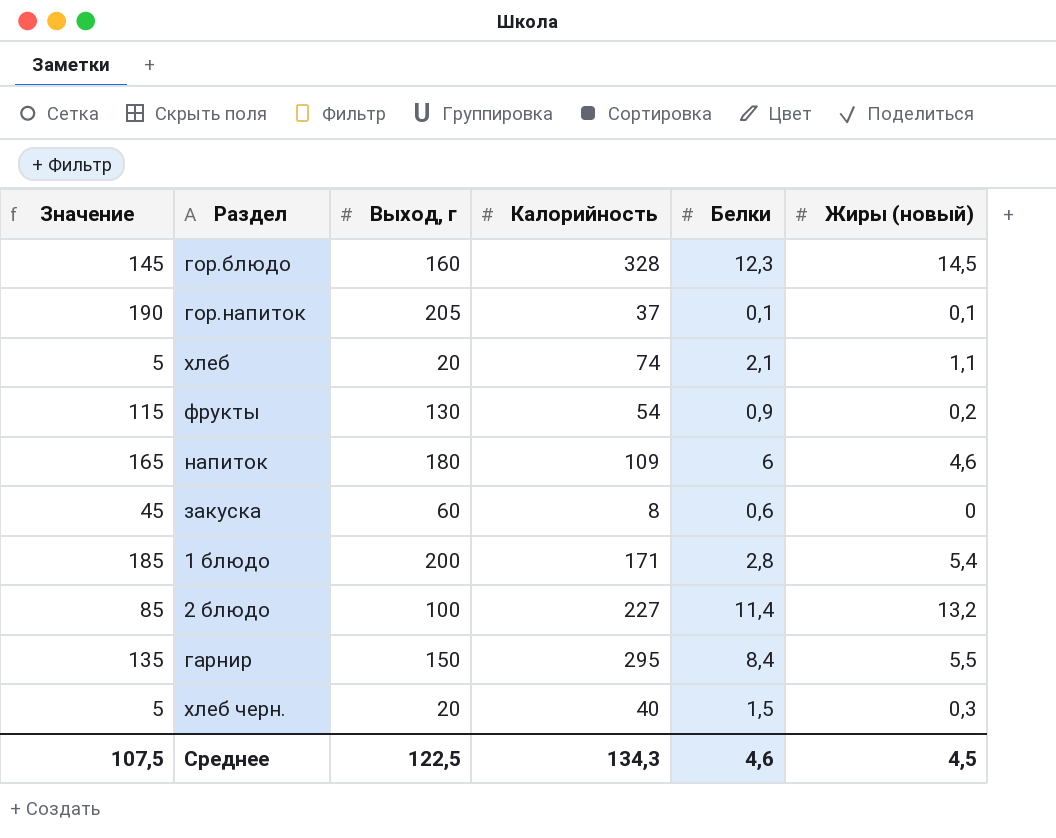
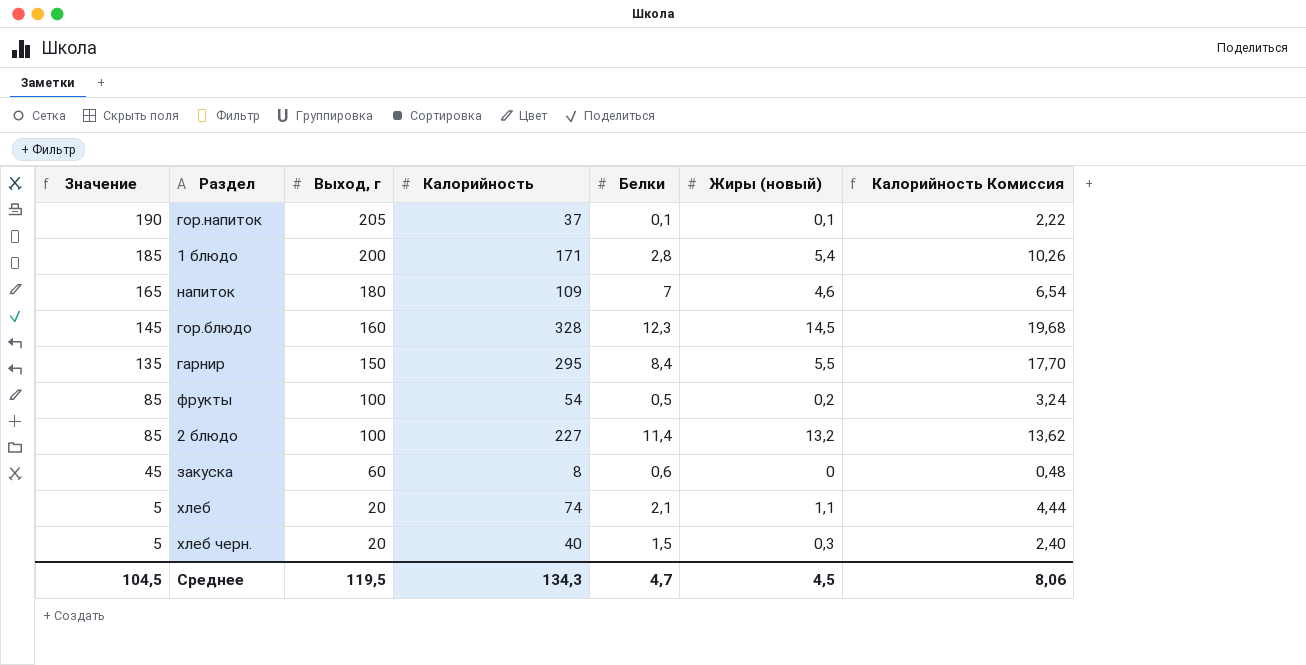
row order: none -> Значение descending
column Калорийность Комиссия | formula: none -> [Калорийность] * 0,06
напиток | Белки: 6 -> 7
фрукты | Значение: 115 -> 85
фрукты | Выход, г: 130 -> 100
фрукты | Белки: 0,9 -> 0,5
Среднее | Значение: 107,5 -> 104,5
Среднее | Выход, г: 122,5 -> 119,5
Среднее | Белки: 4,6 -> 4,7

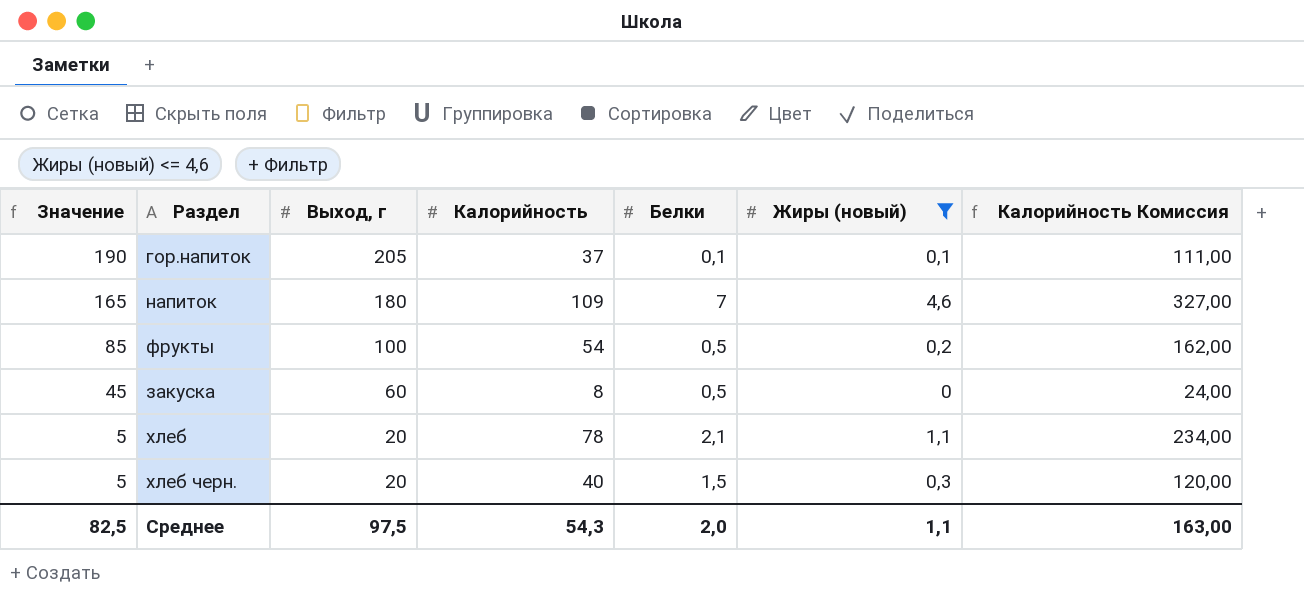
filter: none -> Жиры (новый) <= 4,6
column Калорийность Комиссия | formula: [Калорийность] * 0,06 -> [Калорийность] * 3
закуска | Белки: 0,6 -> 0,5
хлеб | Калорийность: 74 -> 78
Среднее | Значение: 104,5 -> 82,5
Среднее | Выход, г: 119,5 -> 97,5
Среднее | Калорийность: 134,3 -> 54,3
Среднее | Белки: 4,7 -> 2,0
Среднее | Жиры (новый): 4,5 -> 1,1
Среднее | Калорийность Комиссия: 8,06 -> 163,00

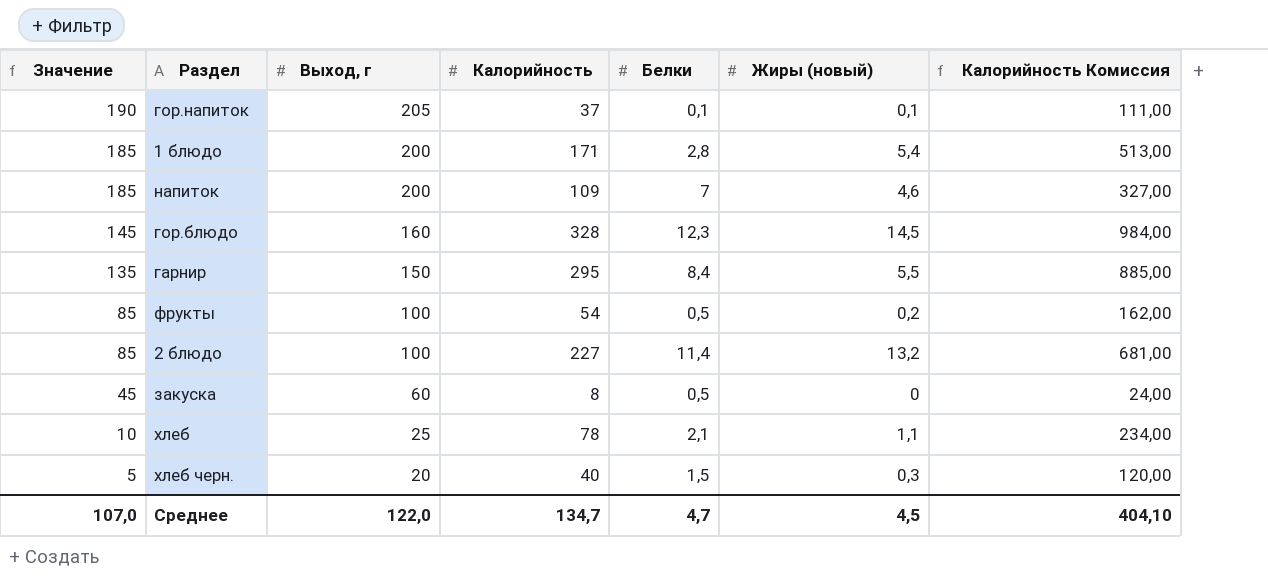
filter: Жиры (новый) <= 4,6 -> none
напиток | Значение: 165 -> 185
напиток | Выход, г: 180 -> 200
хлеб | Значение: 5 -> 10
хлеб | Выход, г: 20 -> 25
Среднее | Значение: 82,5 -> 107,0
Среднее | Выход, г: 97,5 -> 122,0
Среднее | Калорийность: 54,3 -> 134,7
Среднее | Белки: 2,0 -> 4,7
Среднее | Жиры (новый): 1,1 -> 4,5
Среднее | Калорийность Комиссия: 163,00 -> 404,10

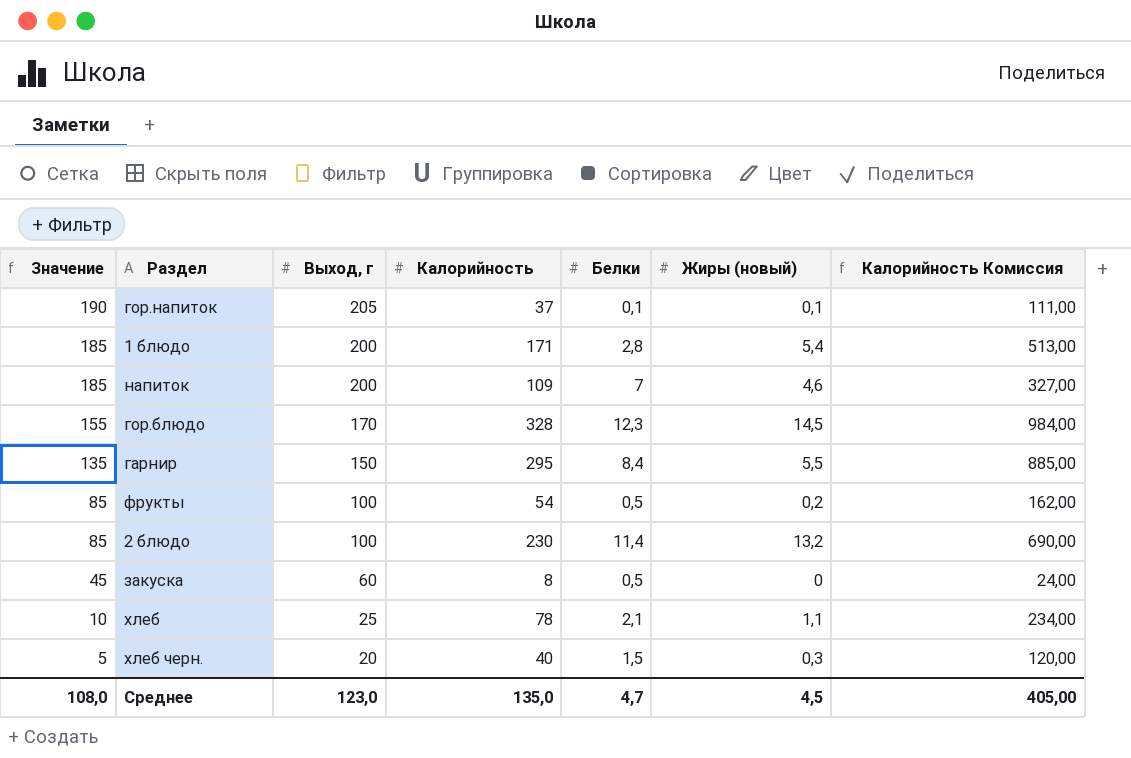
гор.блюдо | Значение: 145 -> 155
гор.блюдо | Выход, г: 160 -> 170
2 блюдо | Калорийность: 227 -> 230
2 блюдо | Калорийность Комиссия: 681,00 -> 690,00
Среднее | Значение: 107,0 -> 108,0
Среднее | Выход, г: 122,0 -> 123,0
Среднее | Калорийность: 134,7 -> 135,0
Среднее | Калорийность Комиссия: 404,10 -> 405,00

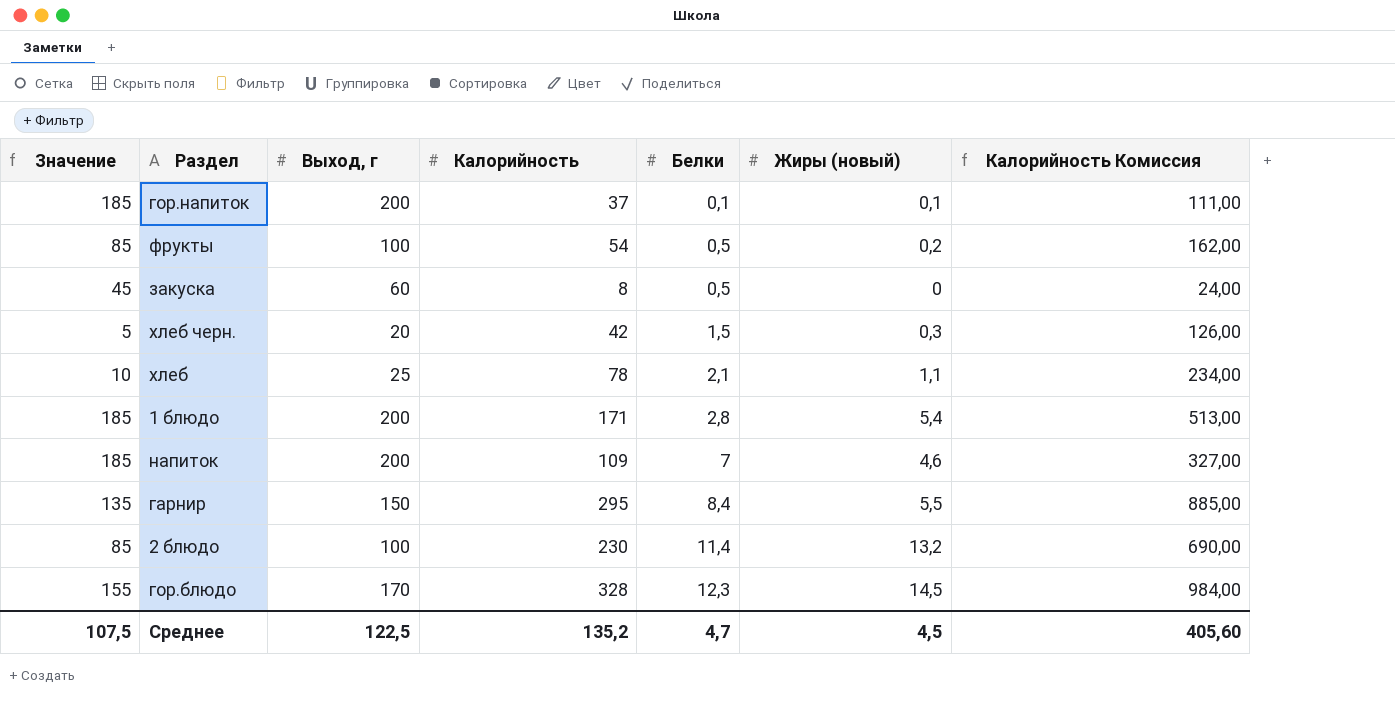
row order: Значение descending -> Белки ascending
гор.напиток | Значение: 190 -> 185
гор.напиток | Выход, г: 205 -> 200
хлеб черн. | Калорийность: 40 -> 42
хлеб черн. | Калорийность Комиссия: 120,00 -> 126,00
Среднее | Значение: 108,0 -> 107,5
Среднее | Выход, г: 123,0 -> 122,5
Среднее | Калорийность: 135,0 -> 135,2
Среднее | Калорийность Комиссия: 405,00 -> 405,60

